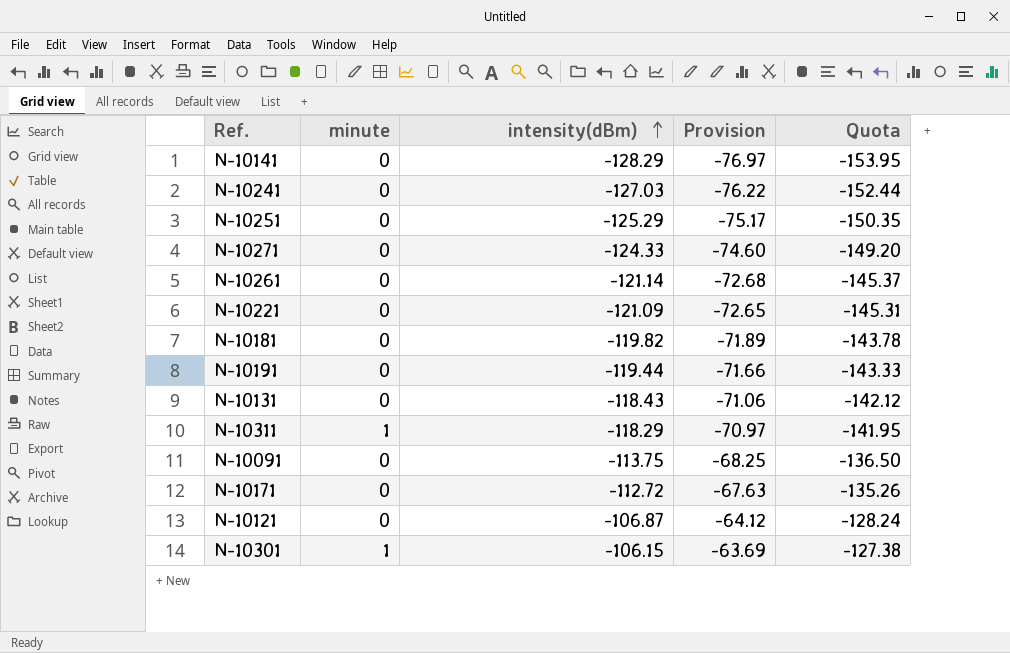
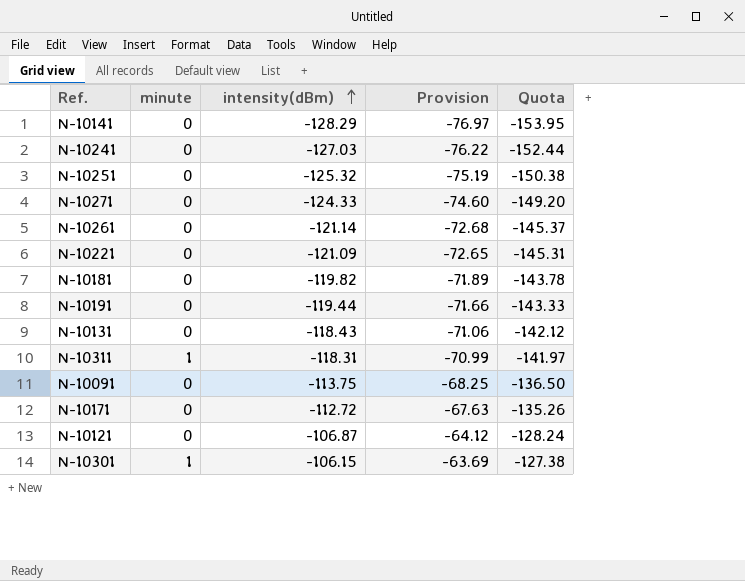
N-10251 | intensity(dBm): -125.29 -> -125.32
N-10251 | Provision: -75.17 -> -75.19
N-10251 | Quota: -150.35 -> -150.38
N-10311 | intensity(dBm): -118.29 -> -118.31
N-10311 | Provision: -70.97 -> -70.99
N-10311 | Quota: -141.95 -> -141.97

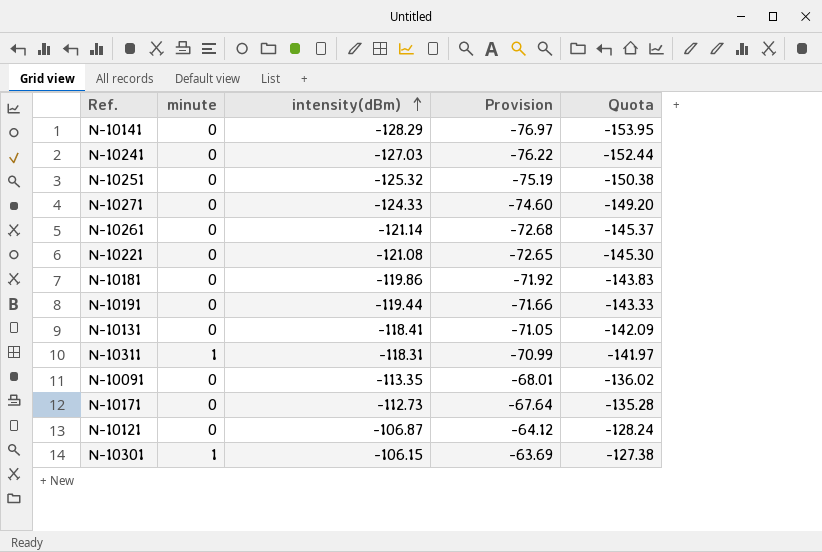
N-10221 | intensity(dBm): -121.09 -> -121.08
N-10221 | Quota: -145.31 -> -145.30
N-10181 | intensity(dBm): -119.82 -> -119.86
N-10181 | Provision: -71.89 -> -71.92
N-10181 | Quota: -143.78 -> -143.83
N-10131 | intensity(dBm): -118.43 -> -118.41
N-10131 | Provision: -71.06 -> -71.05
N-10131 | Quota: -142.12 -> -142.09
N-10091 | intensity(dBm): -113.75 -> -113.35
N-10091 | Provision: -68.25 -> -68.01
N-10091 | Quota: -136.50 -> -136.02
N-10171 | intensity(dBm): -112.72 -> -112.73
N-10171 | Provision: -67.63 -> -67.64
N-10171 | Quota: -135.26 -> -135.28

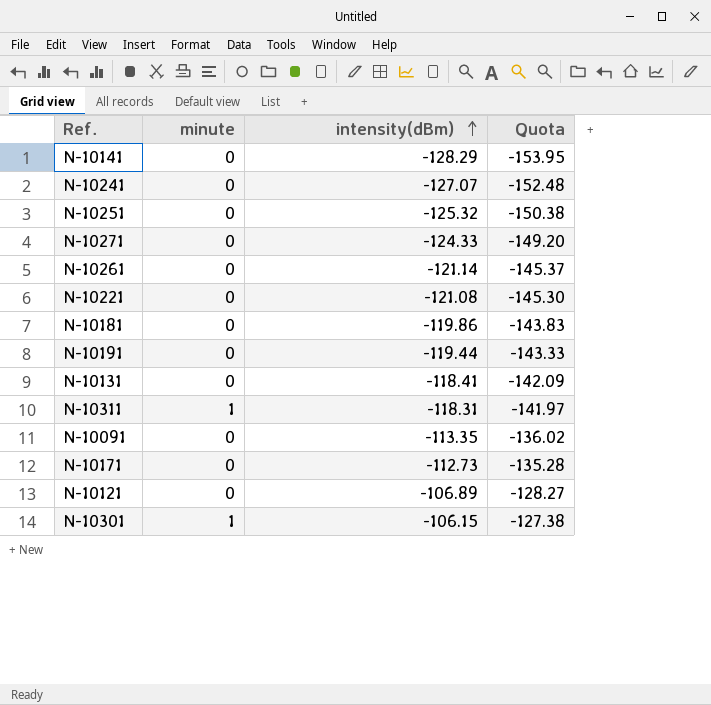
column Provision | formula: [intensity(dBm)] * 0.6 -> none
N-10241 | intensity(dBm): -127.03 -> -127.07
N-10241 | Quota: -152.44 -> -152.48
N-10121 | intensity(dBm): -106.87 -> -106.89
N-10121 | Quota: -128.24 -> -128.27

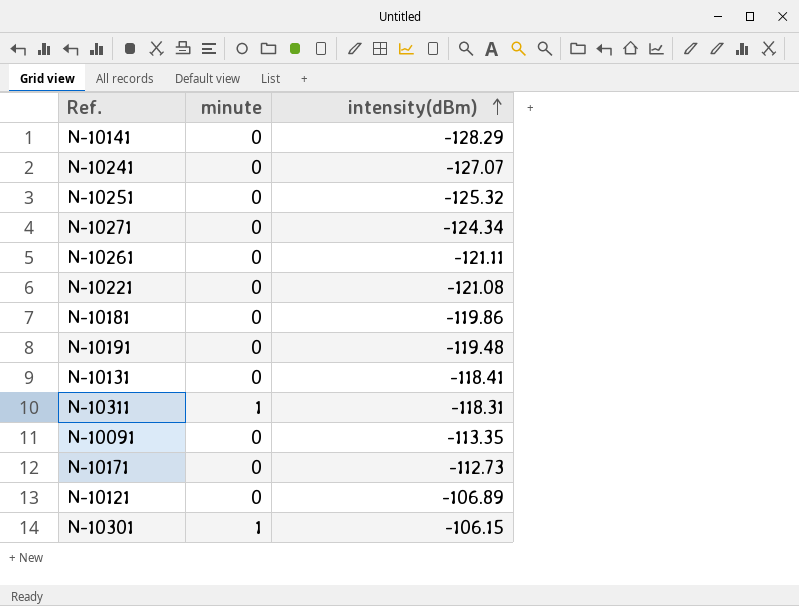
column Quota | formula: [intensity(dBm)] * 1.2 -> none
N-10271 | intensity(dBm): -124.33 -> -124.34
N-10261 | intensity(dBm): -121.14 -> -121.11
N-10191 | intensity(dBm): -119.44 -> -119.48

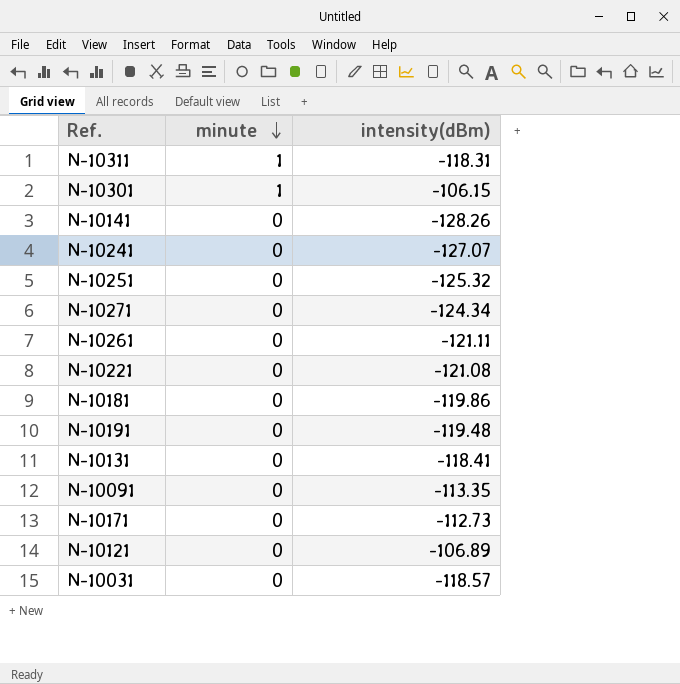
row order: intensity(dBm) ascending -> minute descending
N-10141 | intensity(dBm): -128.29 -> -128.26
row N-10031: none -> 0 | -118.57

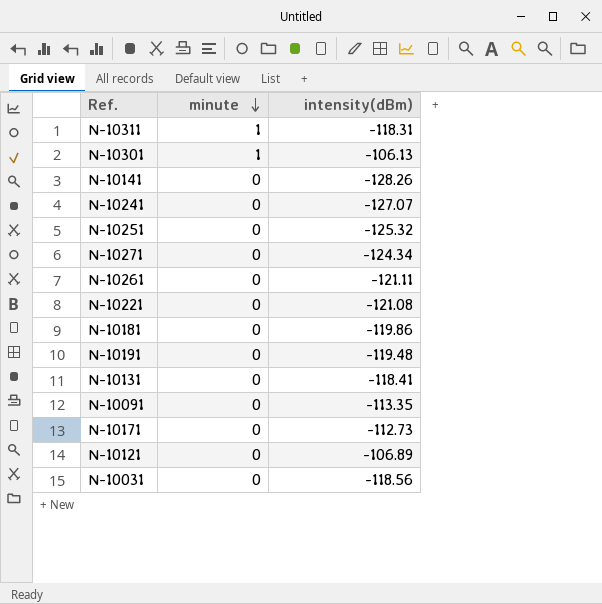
N-10301 | intensity(dBm): -106.15 -> -106.13
N-10031 | intensity(dBm): -118.57 -> -118.56

